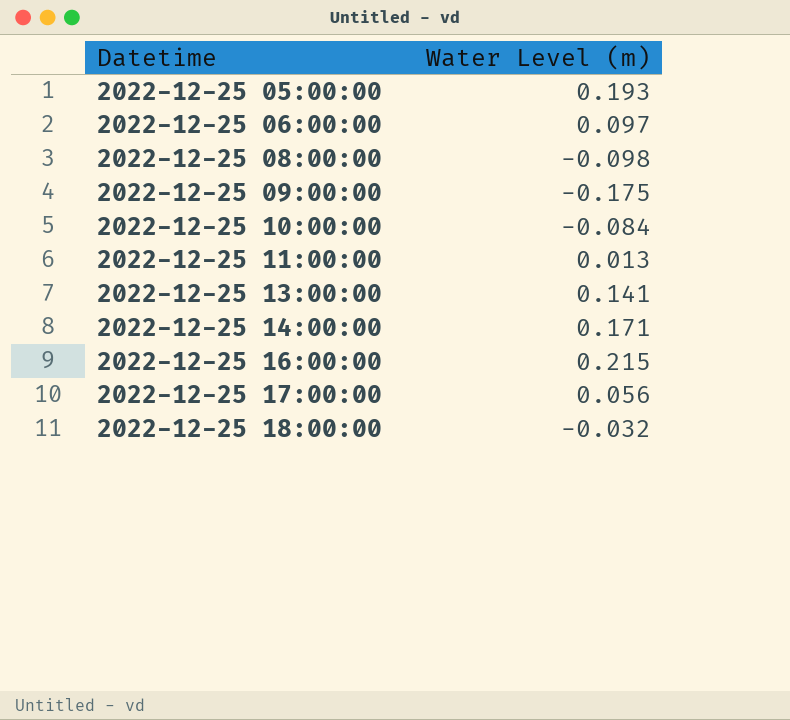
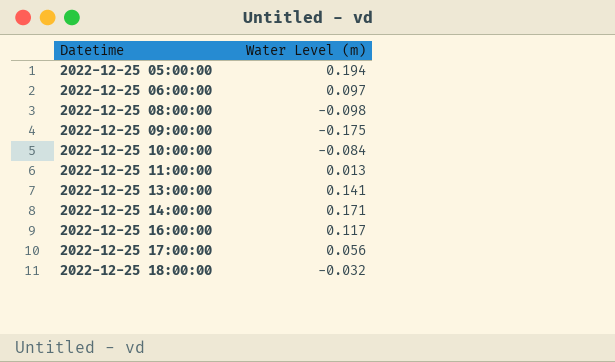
2022-12-25 05:00:00 | Water Level (m): 0.193 -> 0.194
2022-12-25 16:00:00 | Water Level (m): 0.215 -> 0.117

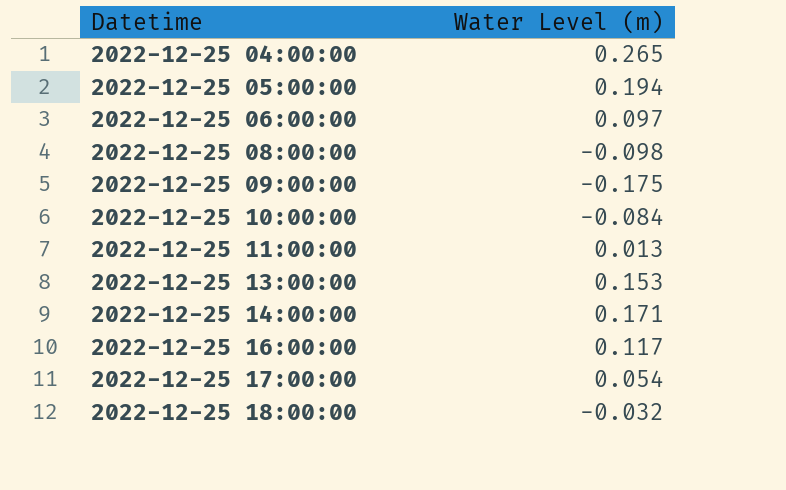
row 2022-12-25 04:00:00: none -> 0.265
2022-12-25 13:00:00 | Water Level (m): 0.141 -> 0.153
2022-12-25 17:00:00 | Water Level (m): 0.056 -> 0.054

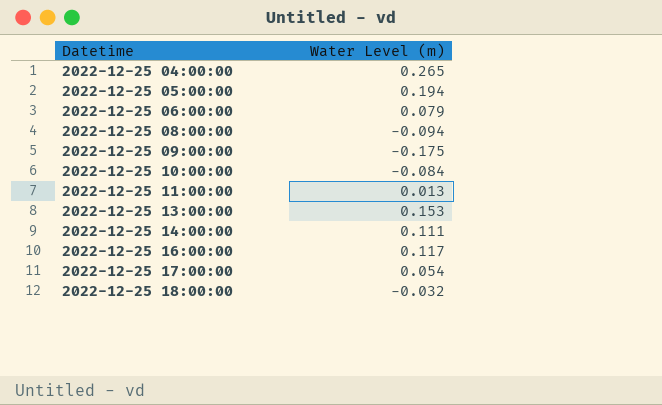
2022-12-25 06:00:00 | Water Level (m): 0.097 -> 0.079
2022-12-25 08:00:00 | Water Level (m): -0.098 -> -0.094
2022-12-25 14:00:00 | Water Level (m): 0.171 -> 0.111

